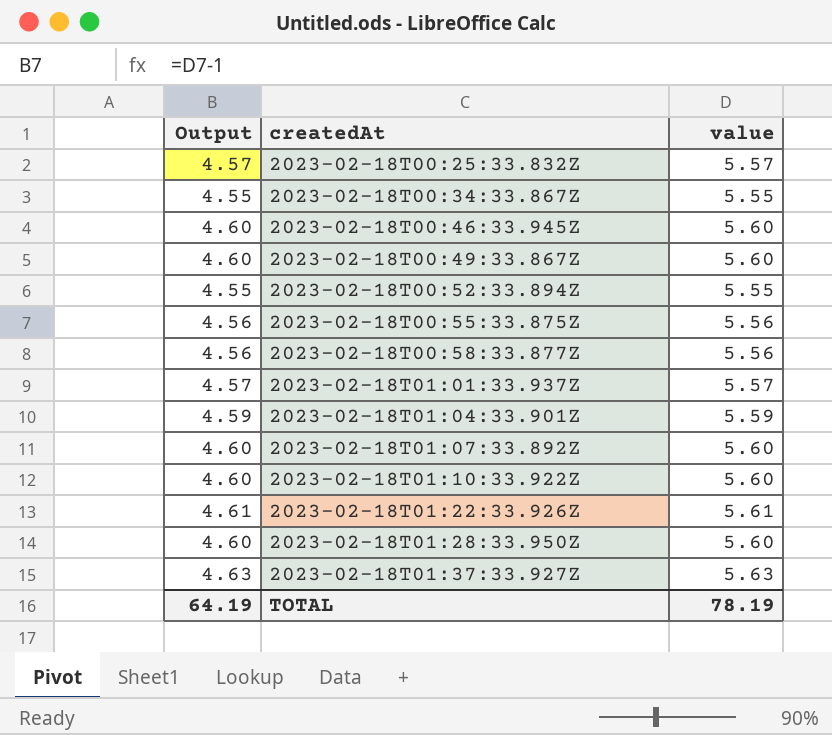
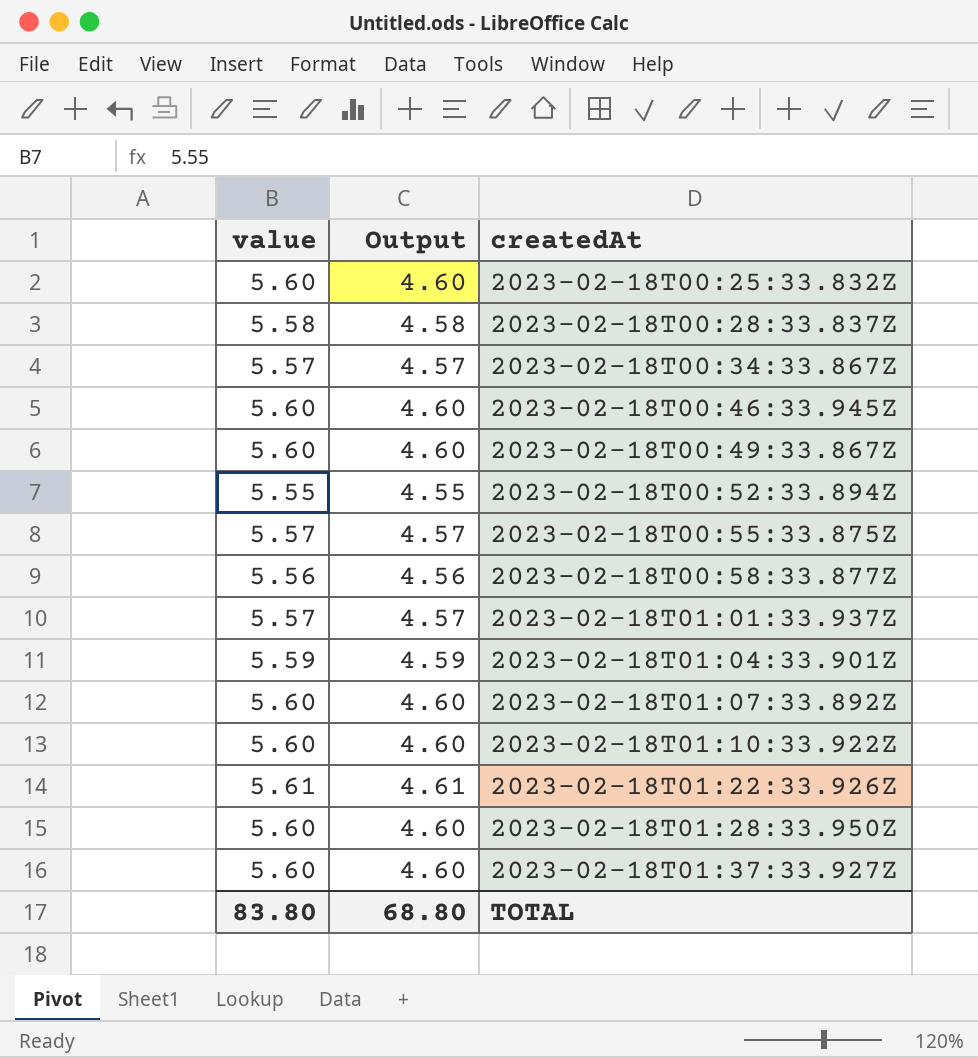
column value | position: 3 -> 1
2023-02-18T00:25:33.832Z | value: 5.57 -> 5.60
2023-02-18T00:25:33.832Z | Output: 4.57 -> 4.60
row 2023-02-18T00:28:33.837Z: none -> 5.58 | 4.58
2023-02-18T00:34:33.867Z | value: 5.55 -> 5.57
2023-02-18T00:34:33.867Z | Output: 4.55 -> 4.57
2023-02-18T00:55:33.875Z | value: 5.56 -> 5.57
2023-02-18T00:55:33.875Z | Output: 4.56 -> 4.57
2023-02-18T01:37:33.927Z | value: 5.63 -> 5.60
2023-02-18T01:37:33.927Z | Output: 4.63 -> 4.60
TOTAL | value: 78.19 -> 83.80
TOTAL | Output: 64.19 -> 68.80

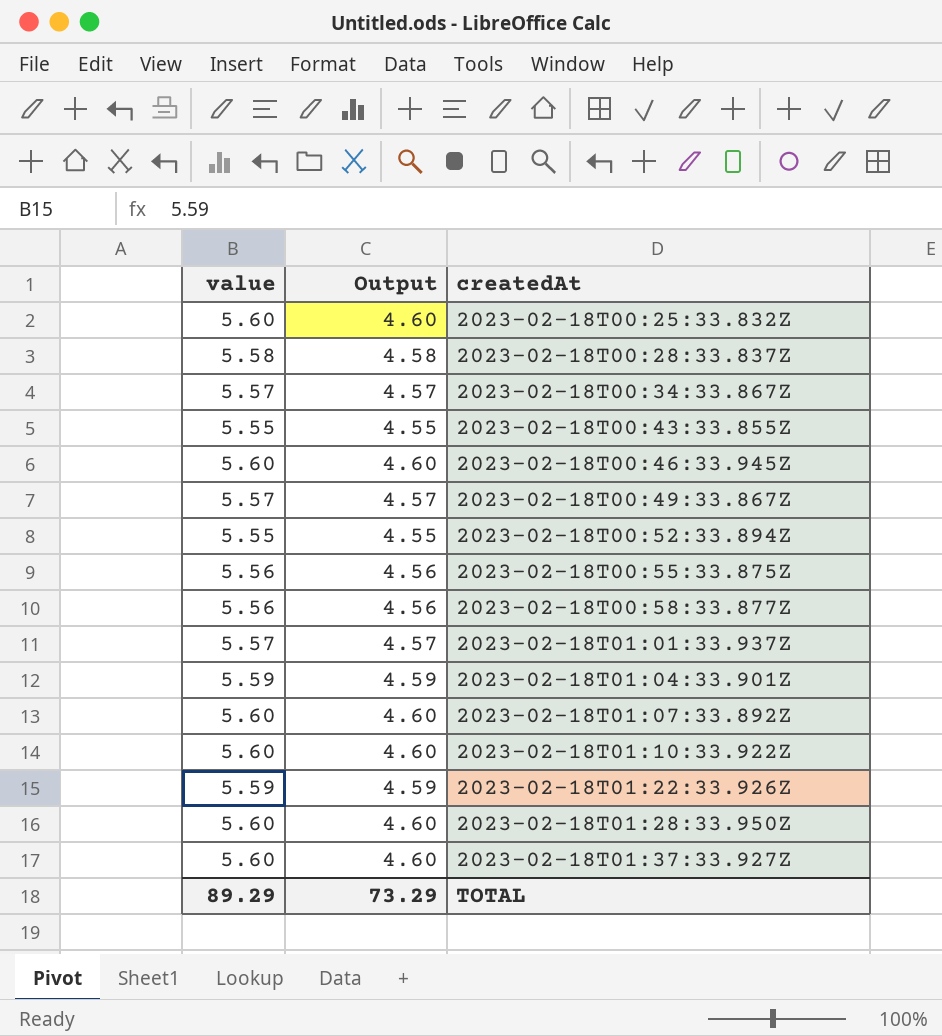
row 2023-02-18T00:43:33.855Z: none -> 5.55 | 4.55
2023-02-18T00:49:33.867Z | value: 5.60 -> 5.57
2023-02-18T00:49:33.867Z | Output: 4.60 -> 4.57
2023-02-18T00:55:33.875Z | value: 5.57 -> 5.56
2023-02-18T00:55:33.875Z | Output: 4.57 -> 4.56
2023-02-18T01:22:33.926Z | value: 5.61 -> 5.59
2023-02-18T01:22:33.926Z | Output: 4.61 -> 4.59
TOTAL | value: 83.80 -> 89.29
TOTAL | Output: 68.80 -> 73.29

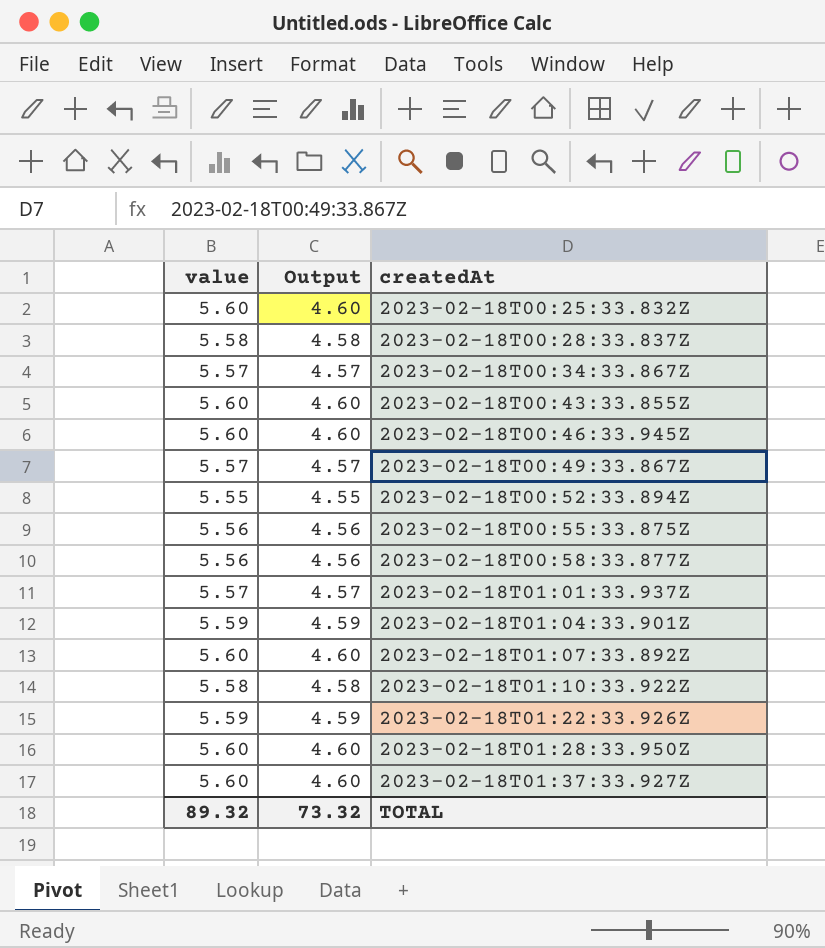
2023-02-18T00:43:33.855Z | value: 5.55 -> 5.60
2023-02-18T00:43:33.855Z | Output: 4.55 -> 4.60
2023-02-18T01:10:33.922Z | value: 5.60 -> 5.58
2023-02-18T01:10:33.922Z | Output: 4.60 -> 4.58
TOTAL | value: 89.29 -> 89.32
TOTAL | Output: 73.29 -> 73.32

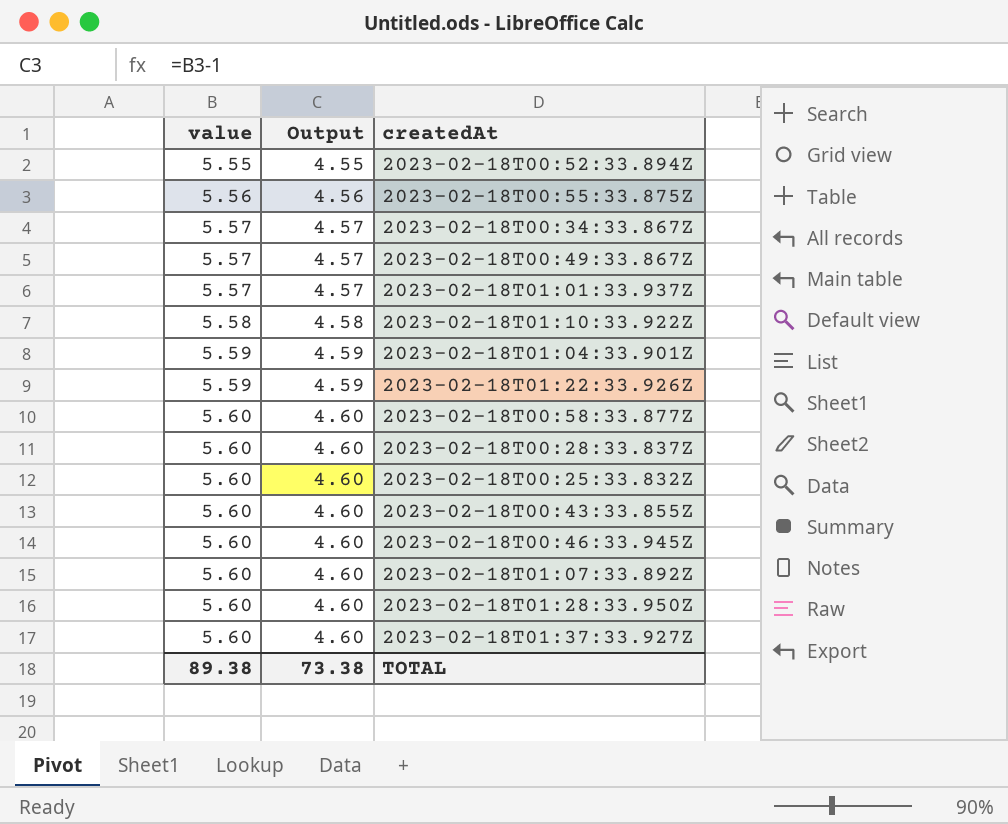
row order: createdAt ascending -> value ascending
2023-02-18T00:58:33.877Z | value: 5.56 -> 5.60
2023-02-18T00:58:33.877Z | Output: 4.56 -> 4.60
2023-02-18T00:28:33.837Z | value: 5.58 -> 5.60
2023-02-18T00:28:33.837Z | Output: 4.58 -> 4.60
TOTAL | value: 89.32 -> 89.38
TOTAL | Output: 73.32 -> 73.38

